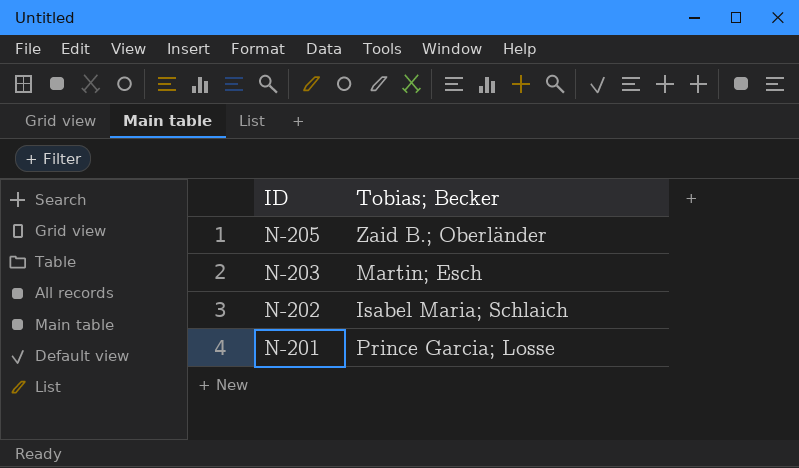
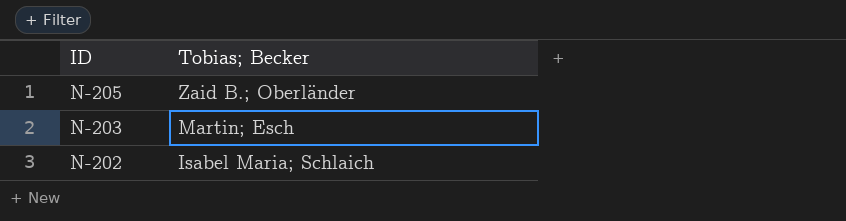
row N-201: Prince Garcia; Losse -> none

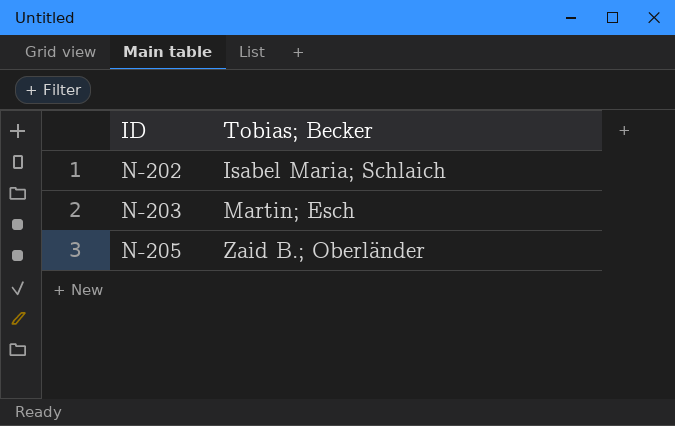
row order: ID descending -> ID ascending

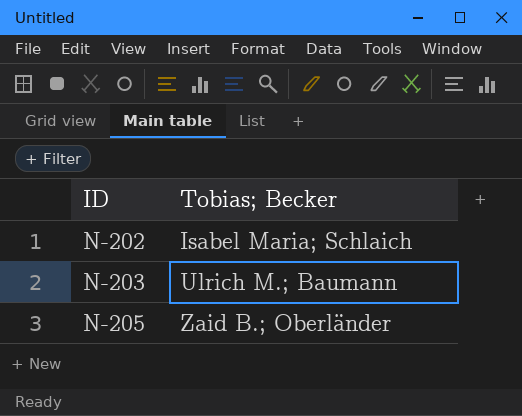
N-203 | Tobias; Becker: Martin; Esch -> Ulrich M.; Baumann

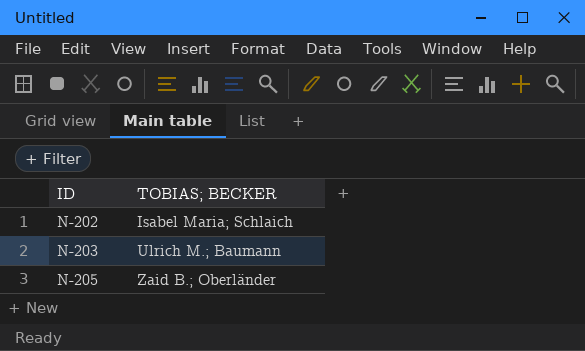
column name: Tobias; Becker -> TOBIAS; BECKER

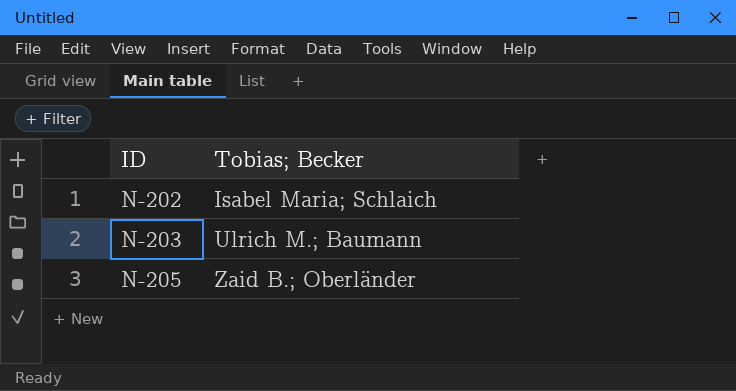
column name: TOBIAS; BECKER -> Tobias; Becker

